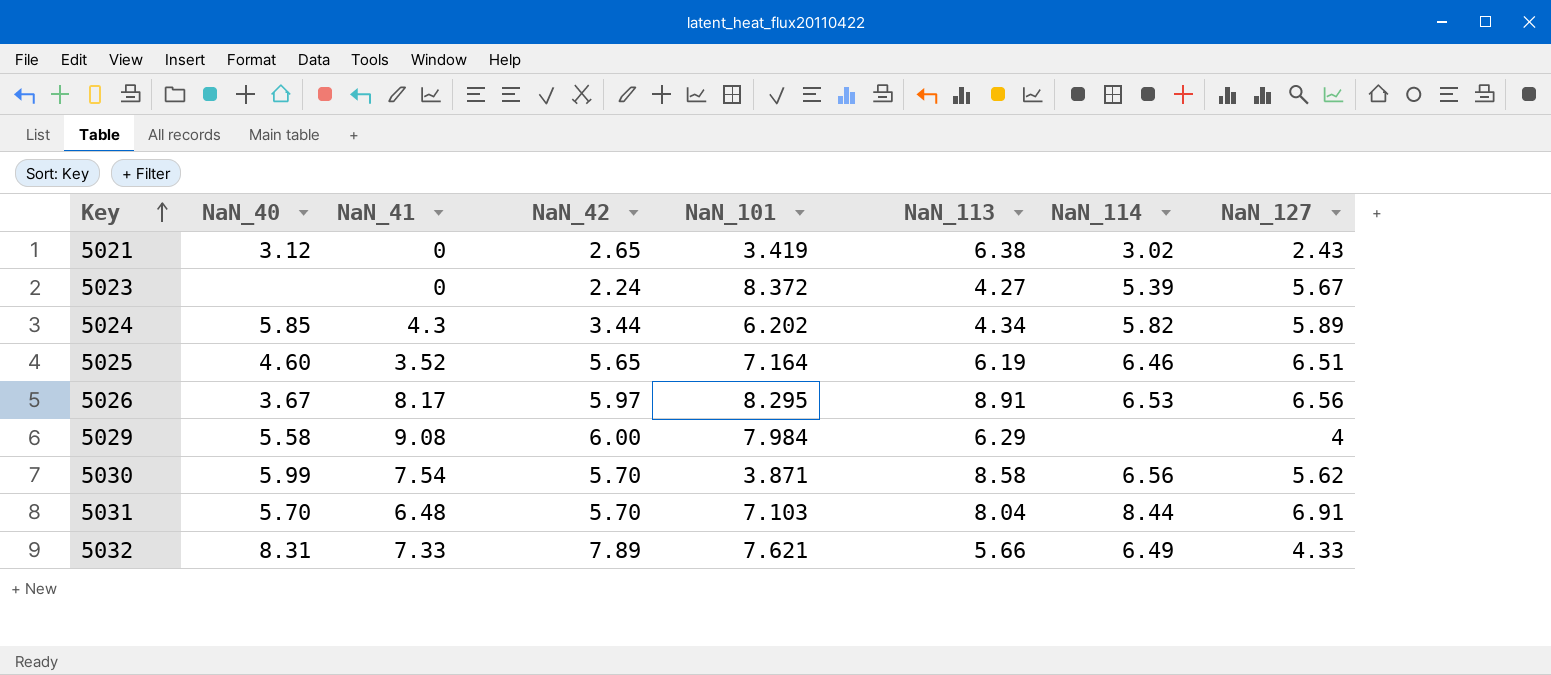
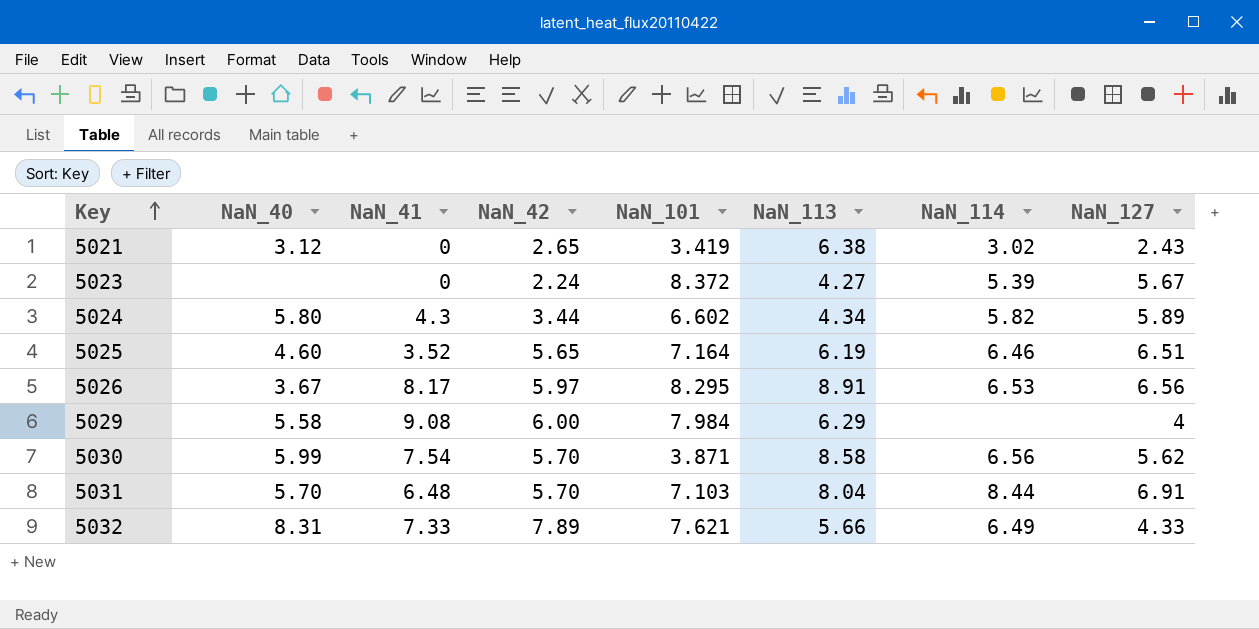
5024 | NaN_40: 5.85 -> 5.80
5024 | NaN_101: 6.202 -> 6.602

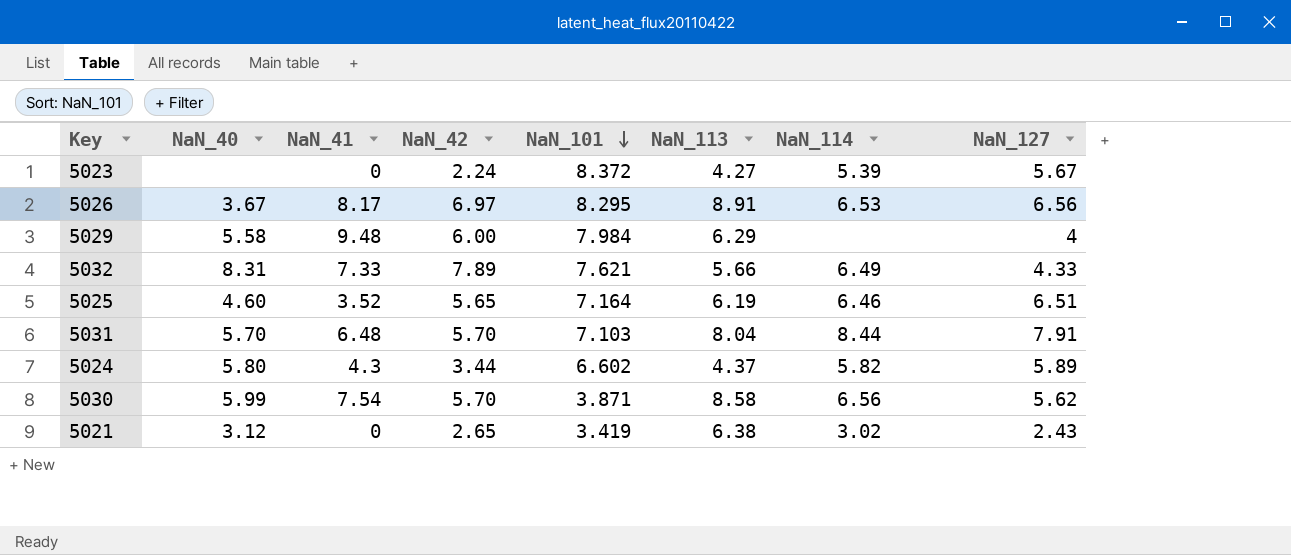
row order: Key ascending -> NaN_101 descending
5026 | NaN_42: 5.97 -> 6.97
5029 | NaN_41: 9.08 -> 9.48
5031 | NaN_127: 6.91 -> 7.91
5024 | NaN_113: 4.34 -> 4.37

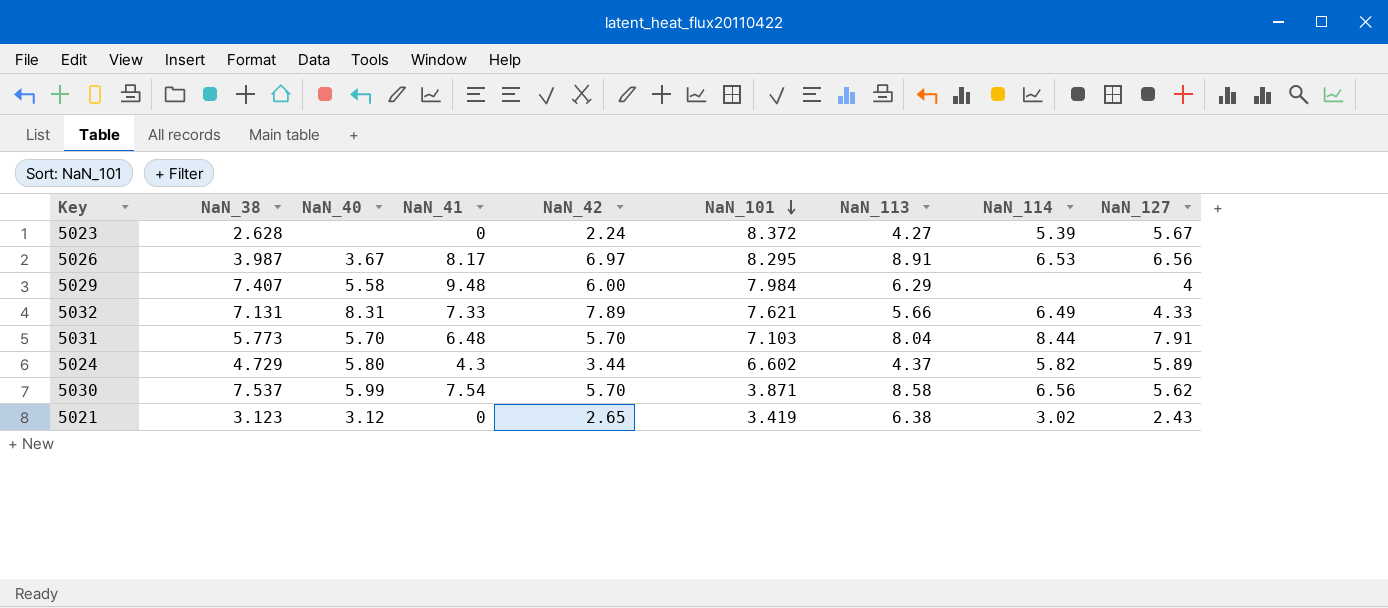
column NaN_38 | position: none -> 2
row 5025: 4.60 | 3.52 | 5.65 | 7.164 | 6.19 | 6.46 | 6.51 -> none

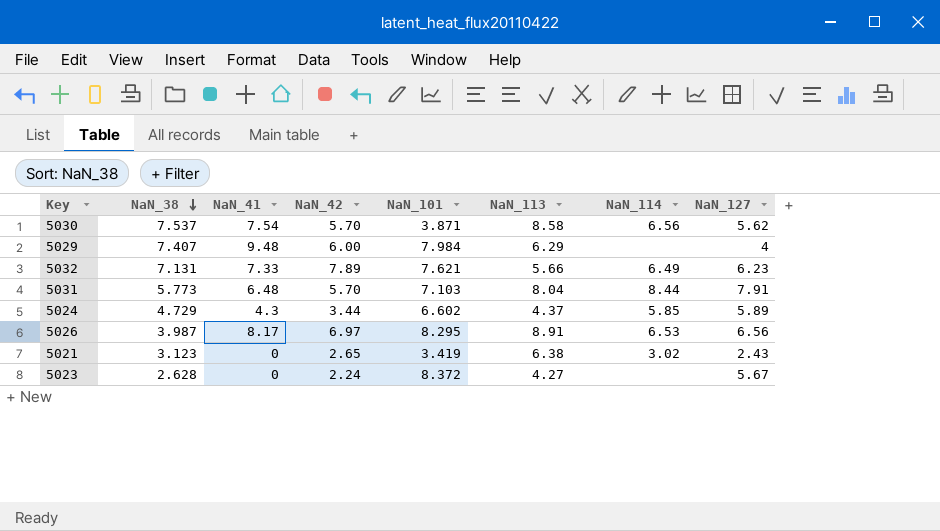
row order: NaN_101 descending -> NaN_38 descending
column NaN_40 | position: 3 -> none
5032 | NaN_127: 4.33 -> 6.23
5024 | NaN_114: 5.82 -> 5.85
5023 | NaN_114: 5.39 -> none

